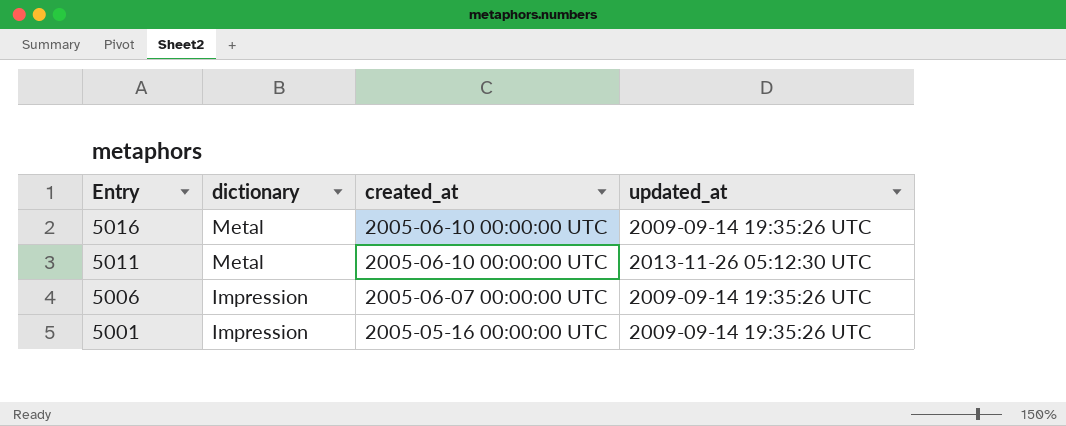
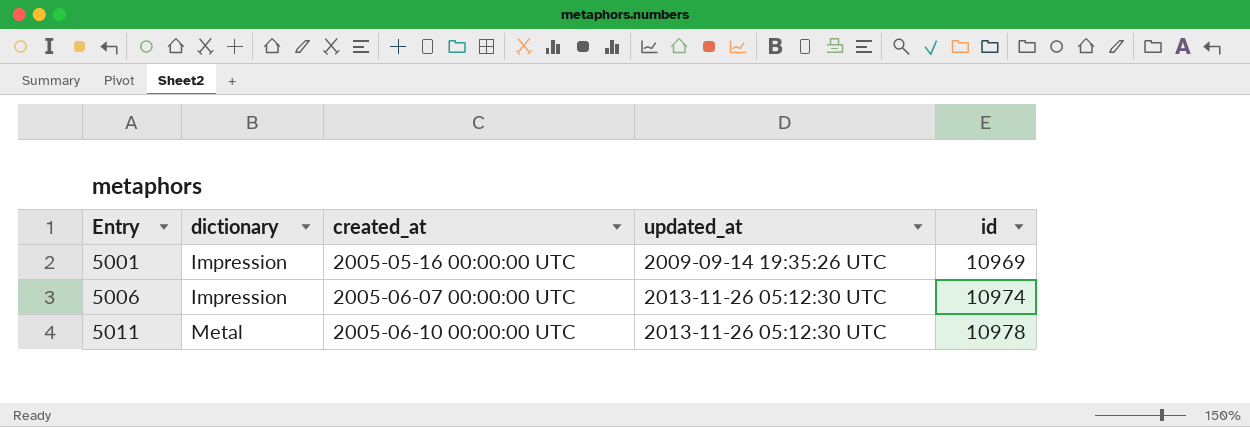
row order: Entry descending -> Entry ascending
column id | position: none -> 5
row 5016: Metal | 2005-06-10 00:00:00 UTC | 2009-09-14 19:35:26 UTC -> none
5006 | updated_at: 2009-09-14 19:35:26 UTC -> 2013-11-26 05:12:30 UTC

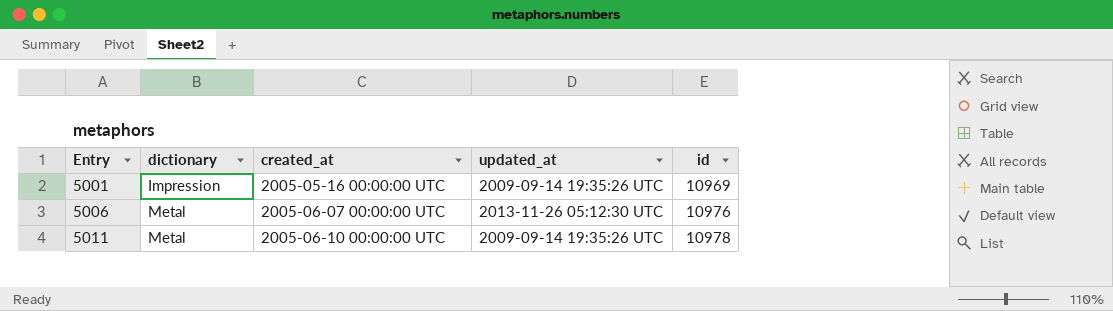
5006 | dictionary: Impression -> Metal
5006 | id: 10974 -> 10976
5011 | updated_at: 2013-11-26 05:12:30 UTC -> 2009-09-14 19:35:26 UTC

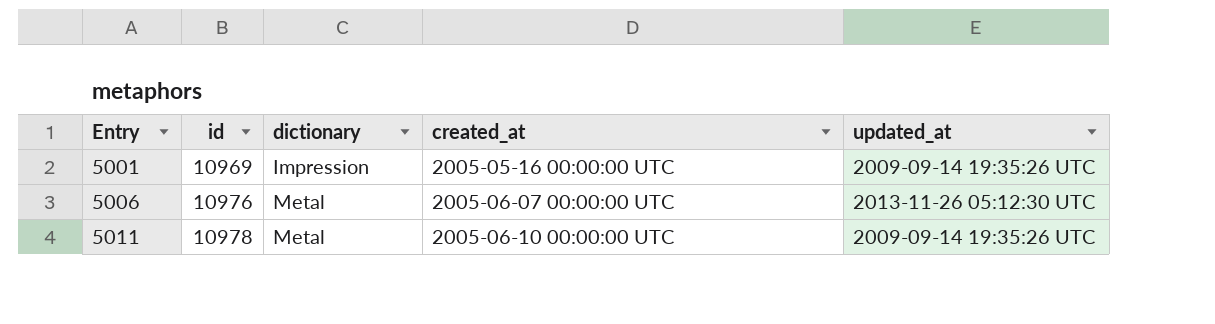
column id | position: 5 -> 2

